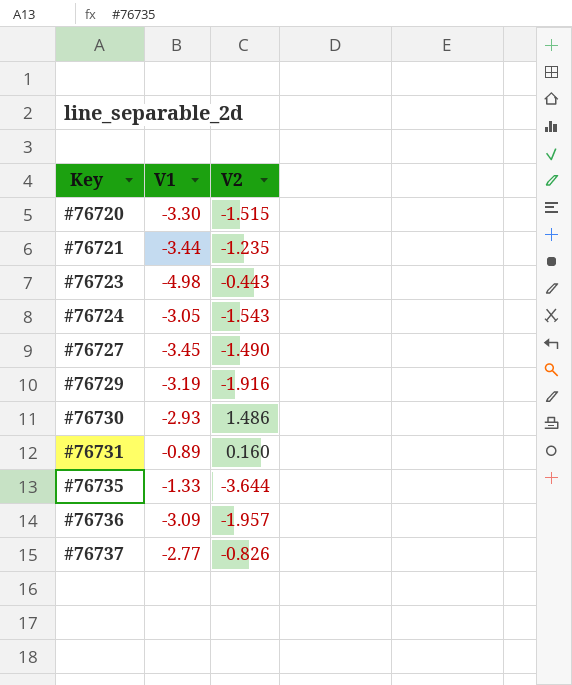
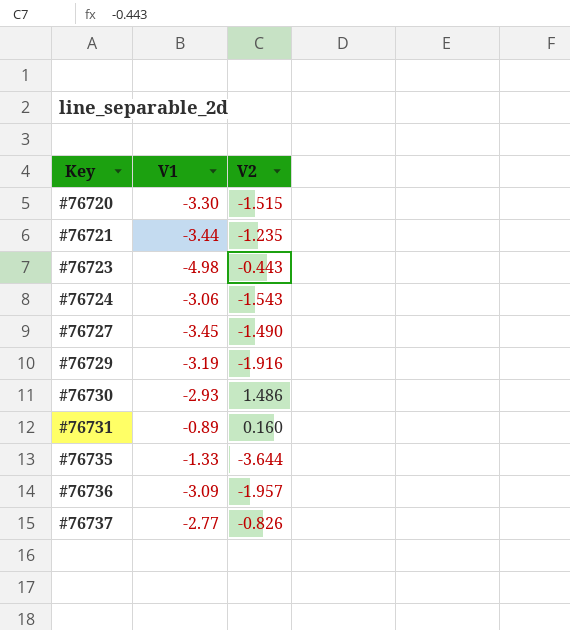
#76724 | V1: -3.05 -> -3.06

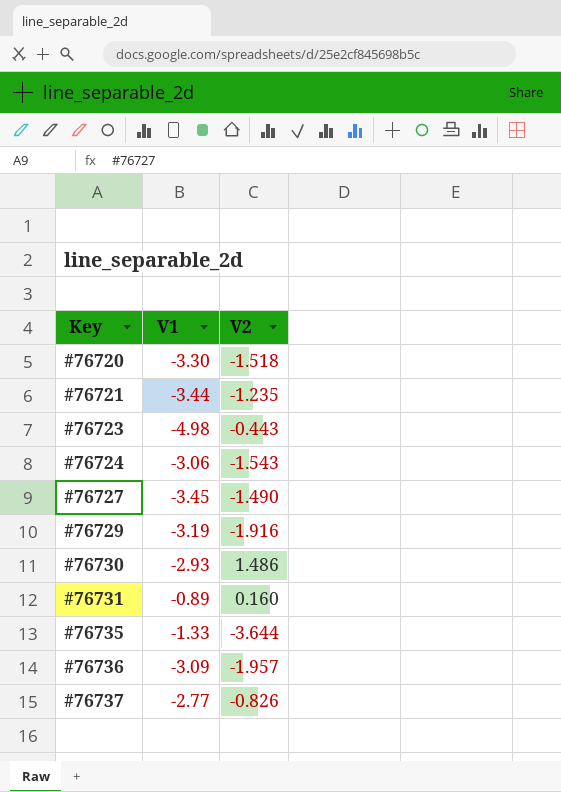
#76720 | V2: -1.515 -> -1.518

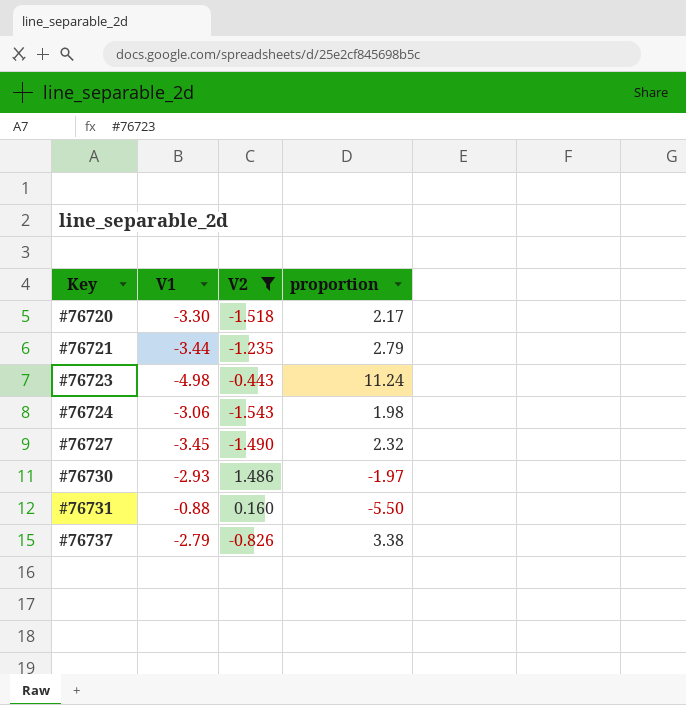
filter: none -> V2 >= -1.543
column proportion | formula: none -> [V1] / [V2]
#76731 | V1: -0.89 -> -0.88
#76737 | V1: -2.77 -> -2.79

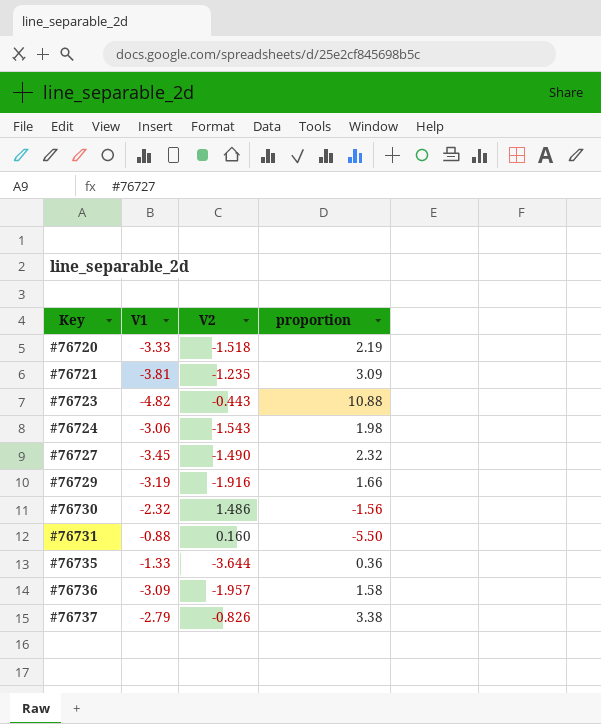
filter: V2 >= -1.543 -> none
#76720 | V1: -3.30 -> -3.33
#76720 | proportion: 2.17 -> 2.19
#76721 | V1: -3.44 -> -3.81
#76721 | proportion: 2.79 -> 3.09
#76723 | V1: -4.98 -> -4.82
#76723 | proportion: 11.24 -> 10.88
#76730 | V1: -2.93 -> -2.32
#76730 | proportion: -1.97 -> -1.56

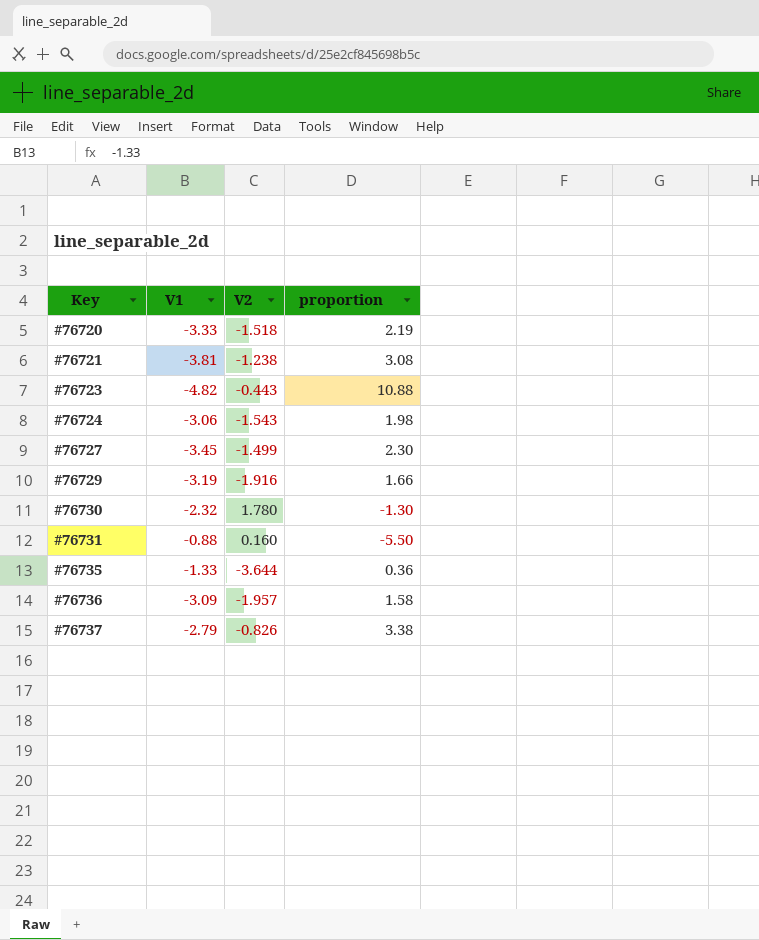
#76721 | V2: -1.235 -> -1.238
#76721 | proportion: 3.09 -> 3.08
#76727 | V2: -1.490 -> -1.499
#76727 | proportion: 2.32 -> 2.30
#76730 | V2: 1.486 -> 1.780
#76730 | proportion: -1.56 -> -1.30

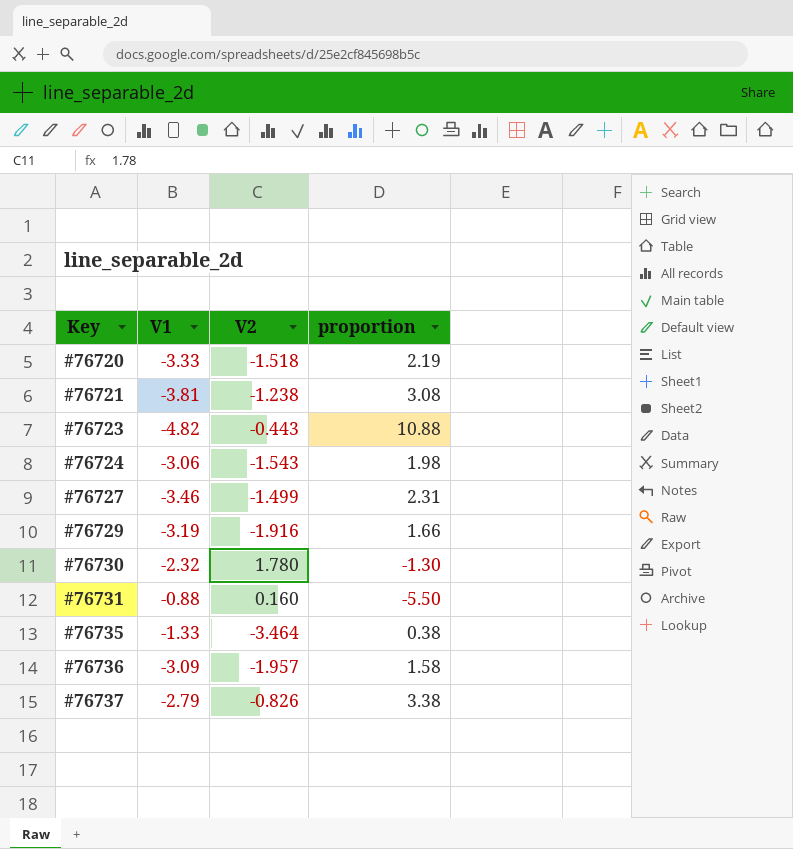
#76727 | V1: -3.45 -> -3.46
#76727 | proportion: 2.30 -> 2.31
#76735 | V2: -3.644 -> -3.464
#76735 | proportion: 0.36 -> 0.38

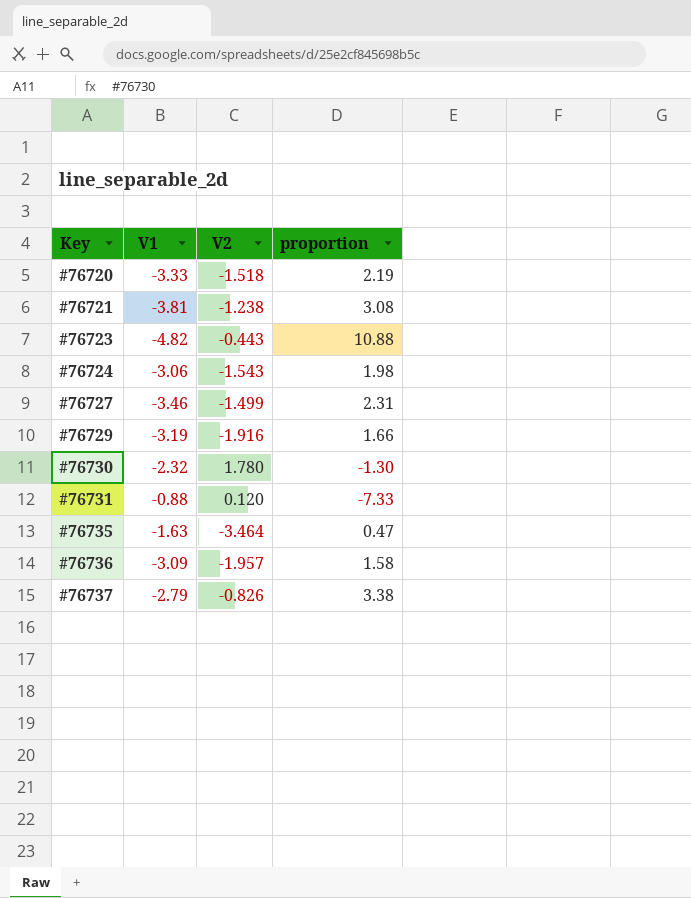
#76731 | V2: 0.160 -> 0.120
#76731 | proportion: -5.50 -> -7.33
#76735 | V1: -1.33 -> -1.63
#76735 | proportion: 0.38 -> 0.47

